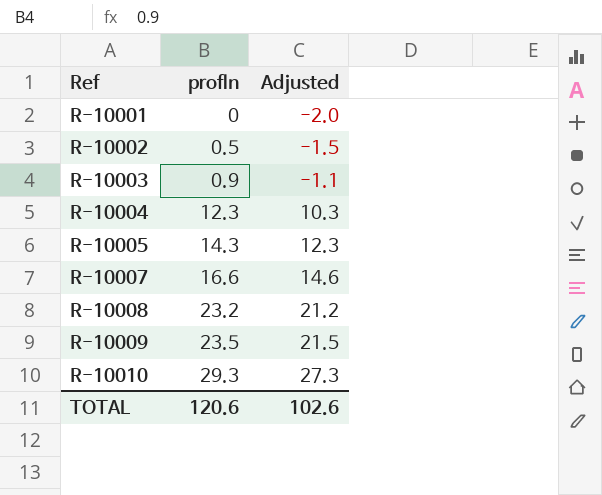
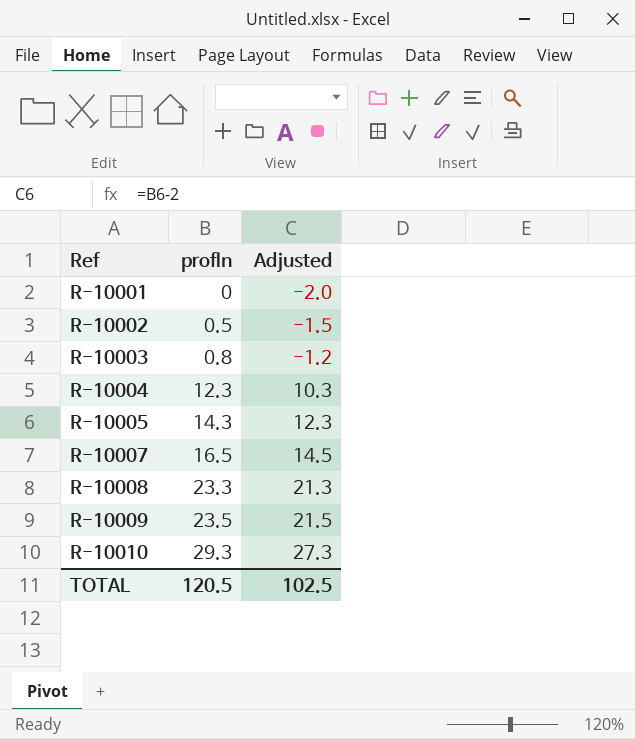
R-10003 | profln: 0.9 -> 0.8
R-10003 | Adjusted: -1.1 -> -1.2
R-10007 | profln: 16.6 -> 16.5
R-10007 | Adjusted: 14.6 -> 14.5
R-10008 | profln: 23.2 -> 23.3
R-10008 | Adjusted: 21.2 -> 21.3
TOTAL | profln: 120.6 -> 120.5
TOTAL | Adjusted: 102.6 -> 102.5

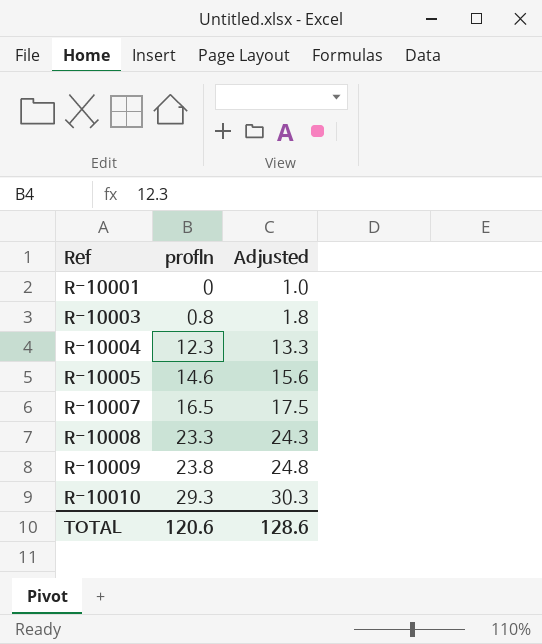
column Adjusted | formula: [profln] - 2 -> [profln] + 1
row R-10002: 0.5 | -1.5 -> none
R-10005 | profln: 14.3 -> 14.6
R-10009 | profln: 23.5 -> 23.8
TOTAL | profln: 120.5 -> 120.6
TOTAL | Adjusted: 102.5 -> 128.6

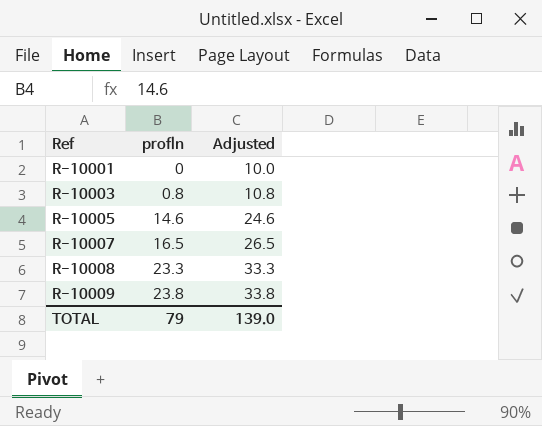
column Adjusted | formula: [profln] + 1 -> [profln] + 10
row R-10004: 12.3 | 13.3 -> none
row R-10010: 29.3 | 30.3 -> none
TOTAL | profln: 120.6 -> 79
TOTAL | Adjusted: 128.6 -> 139.0

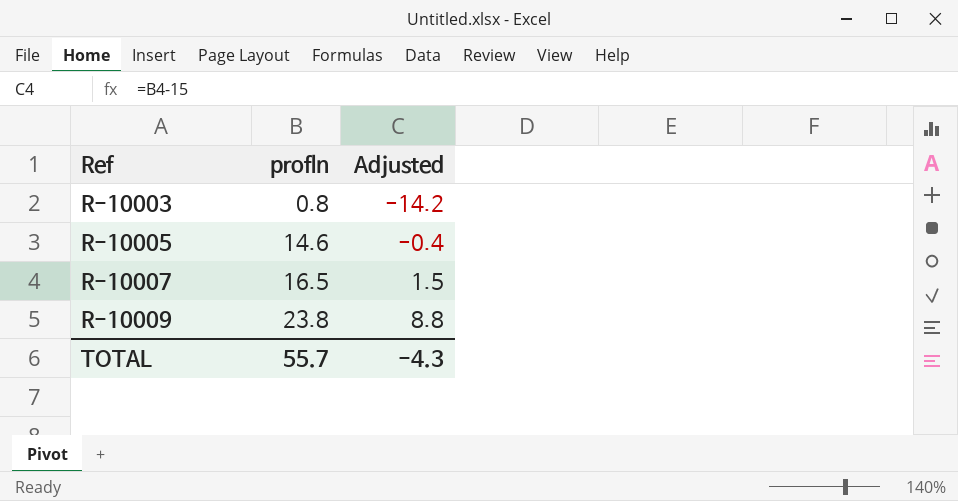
column Adjusted | formula: [profln] + 10 -> [profln] - 15
row R-10001: 0 | 10.0 -> none
row R-10008: 23.3 | 33.3 -> none
TOTAL | profln: 79 -> 55.7
TOTAL | Adjusted: 139.0 -> -4.3

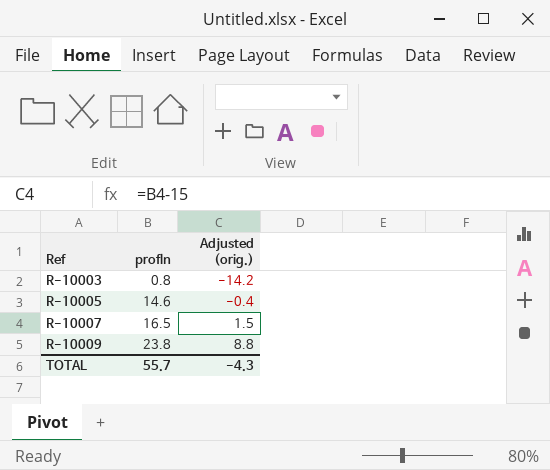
column name: Adjusted -> Adjusted (orig.)

